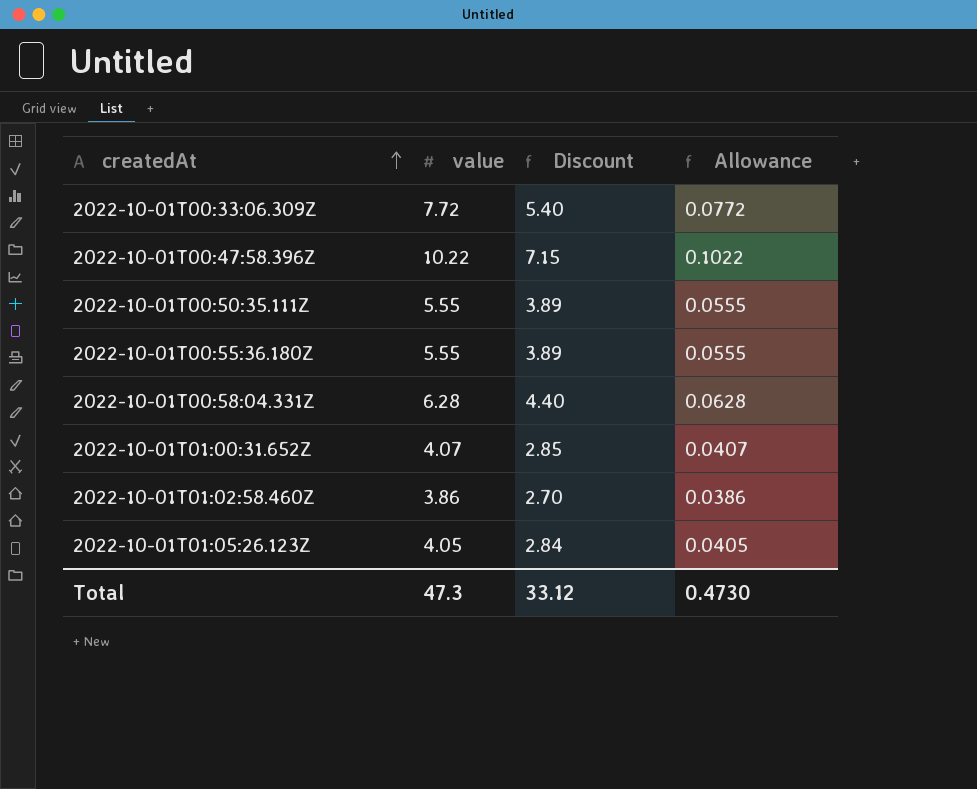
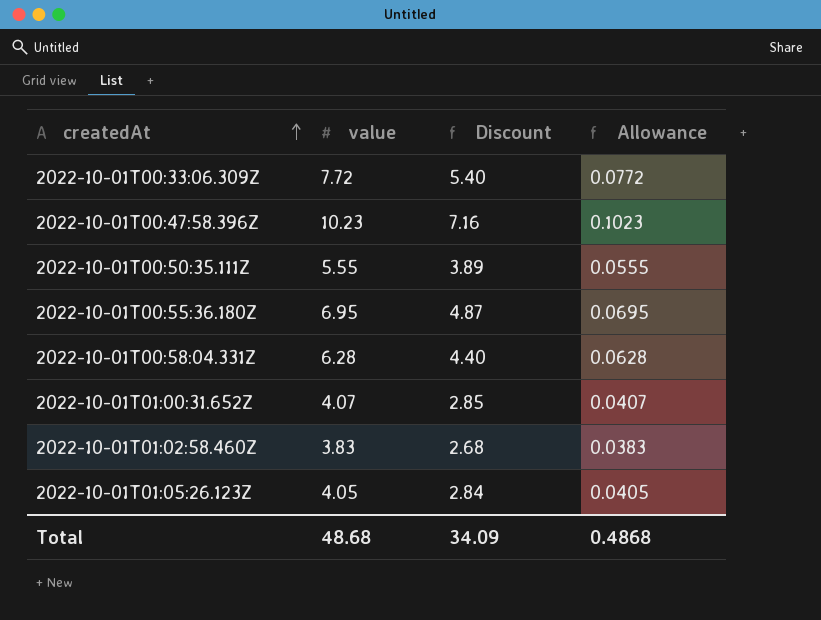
2022-10-01T00:47:58.396Z | value: 10.22 -> 10.23
2022-10-01T00:47:58.396Z | Discount: 7.15 -> 7.16
2022-10-01T00:47:58.396Z | Allowance: 0.1022 -> 0.1023
2022-10-01T00:55:36.180Z | value: 5.55 -> 6.95
2022-10-01T00:55:36.180Z | Discount: 3.89 -> 4.87
2022-10-01T00:55:36.180Z | Allowance: 0.0555 -> 0.0695
2022-10-01T01:02:58.460Z | value: 3.86 -> 3.83
2022-10-01T01:02:58.460Z | Discount: 2.70 -> 2.68
2022-10-01T01:02:58.460Z | Allowance: 0.0386 -> 0.0383
Total | value: 47.3 -> 48.68
Total | Discount: 33.12 -> 34.09
Total | Allowance: 0.4730 -> 0.4868

